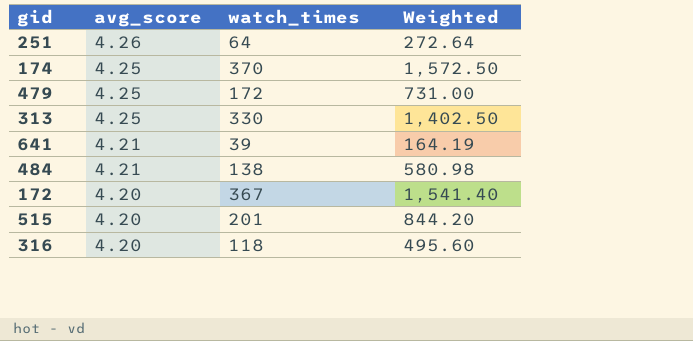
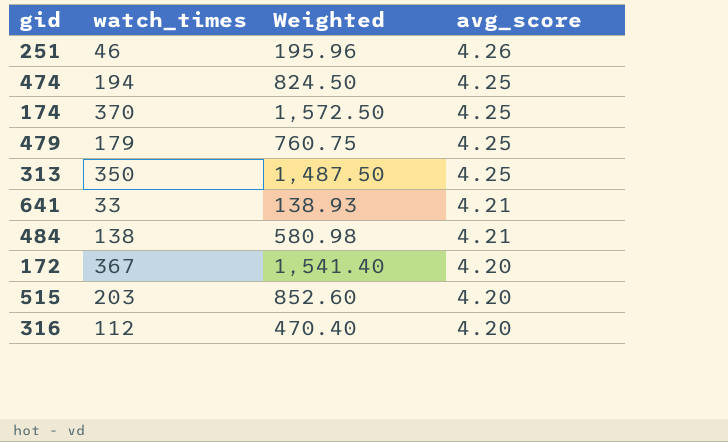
column avg_score | position: 2 -> 4
251 | watch_times: 64 -> 46
251 | Weighted: 272.64 -> 195.96
row 474: none -> 194 | 824.50 | 4.25
479 | watch_times: 172 -> 179
479 | Weighted: 731.00 -> 760.75
313 | watch_times: 330 -> 350
313 | Weighted: 1,402.50 -> 1,487.50
641 | watch_times: 39 -> 33
641 | Weighted: 164.19 -> 138.93
515 | watch_times: 201 -> 203
515 | Weighted: 844.20 -> 852.60
316 | watch_times: 118 -> 112
316 | Weighted: 495.60 -> 470.40

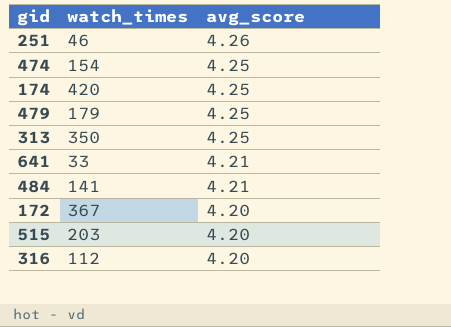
column Weighted | formula: [watch_times] * [avg_score] -> none
474 | watch_times: 194 -> 154
174 | watch_times: 370 -> 420
484 | watch_times: 138 -> 141

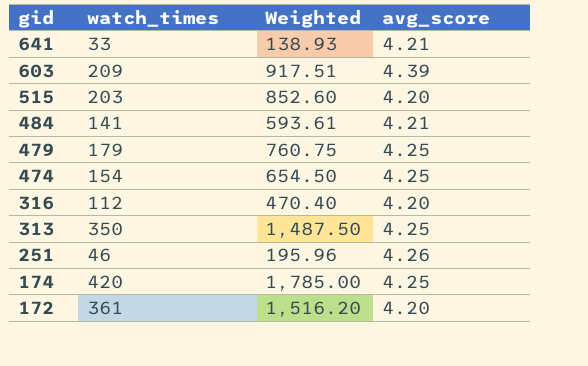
row order: avg_score descending -> gid descending
column Weighted | formula: none -> [watch_times] * [avg_score]
row 603: none -> 209 | 917.51 | 4.39
172 | watch_times: 367 -> 361

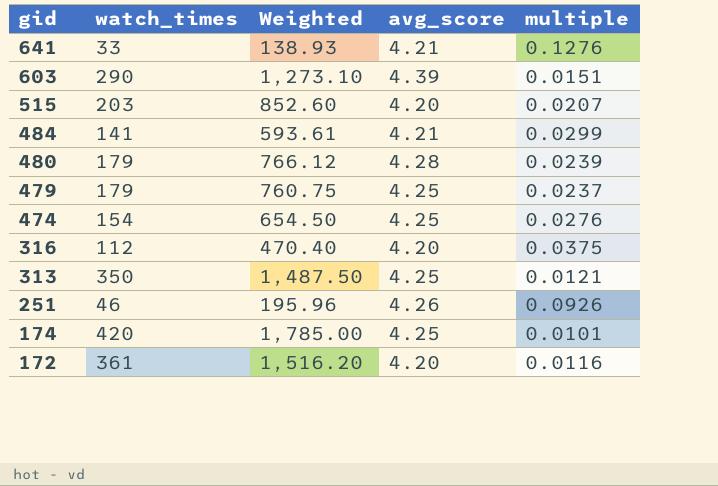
column multiple | formula: none -> [avg_score] / [watch_times]
603 | watch_times: 209 -> 290
603 | Weighted: 917.51 -> 1,273.10
row 480: none -> 179 | 766.12 | 4.28 | 0.0239

